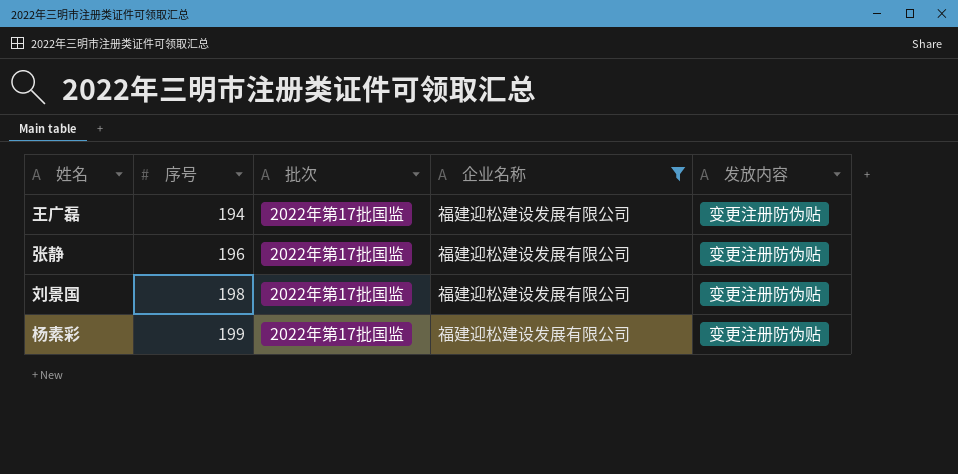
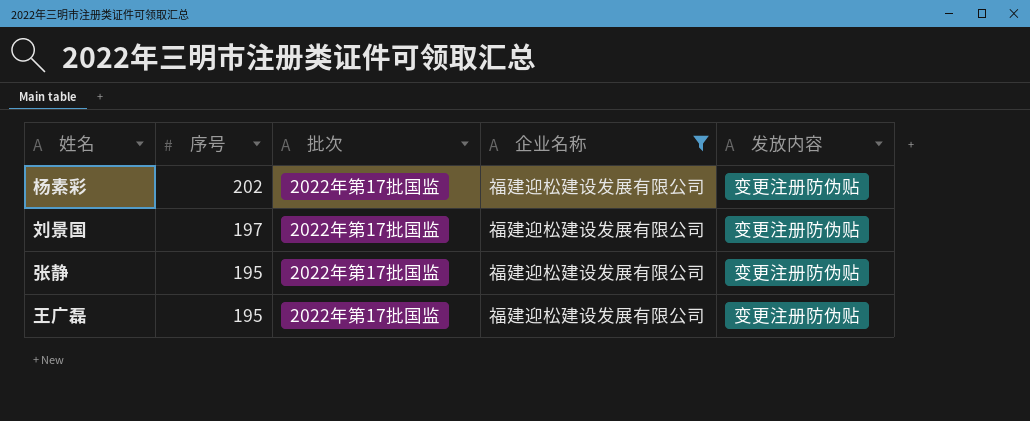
row order: 序号 ascending -> 序号 descending
杨素彩 | 序号: 199 -> 202
刘景国 | 序号: 198 -> 197
张静 | 序号: 196 -> 195
王广磊 | 序号: 194 -> 195

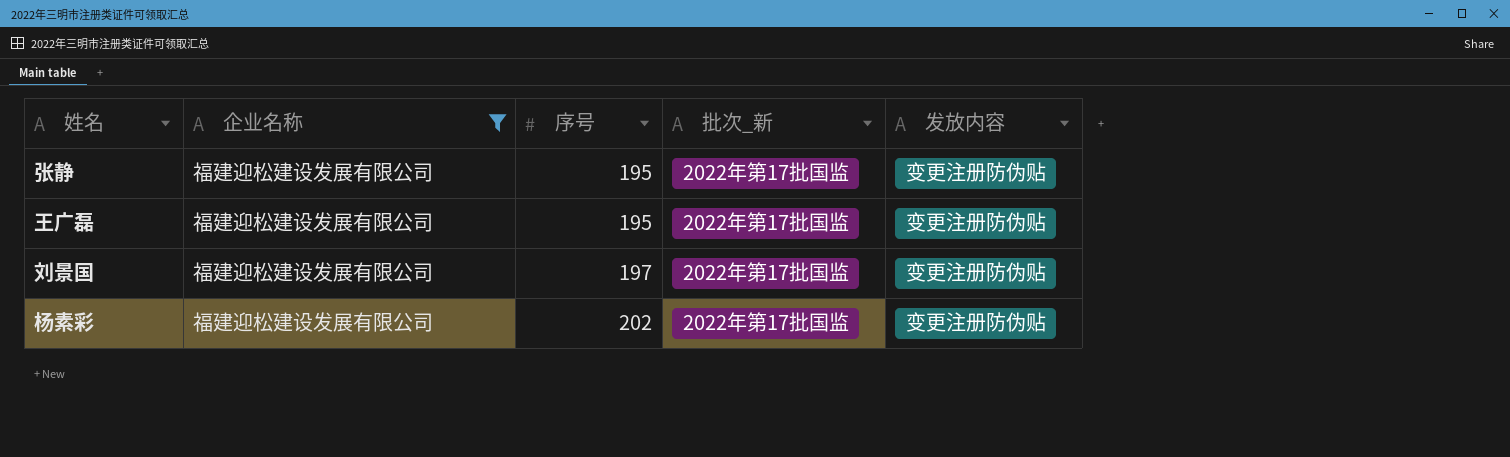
row order: 序号 descending -> 序号 ascending
column 企业名称 | position: 4 -> 2
column name: 批次 -> 批次_新

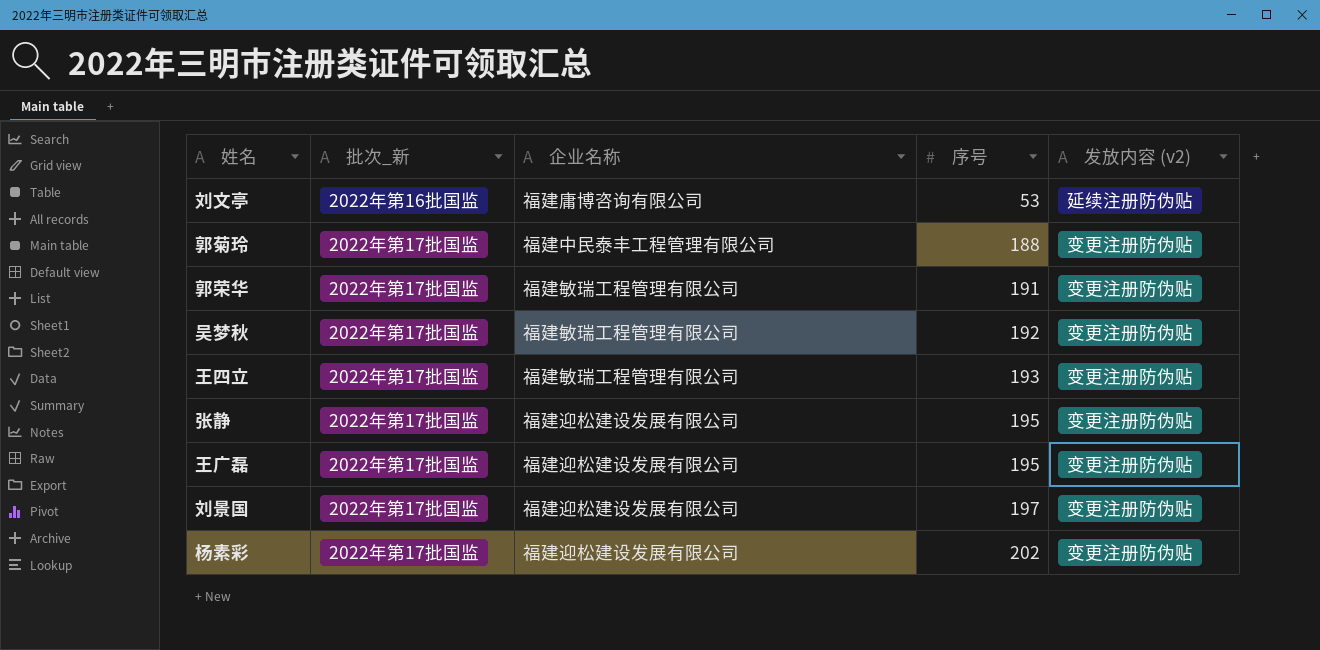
filter: 企业名称 = 福建迎松建设发展有限公司 -> none
column 批次_新 | position: 4 -> 2
column name: 发放内容 -> 发放内容 (v2)

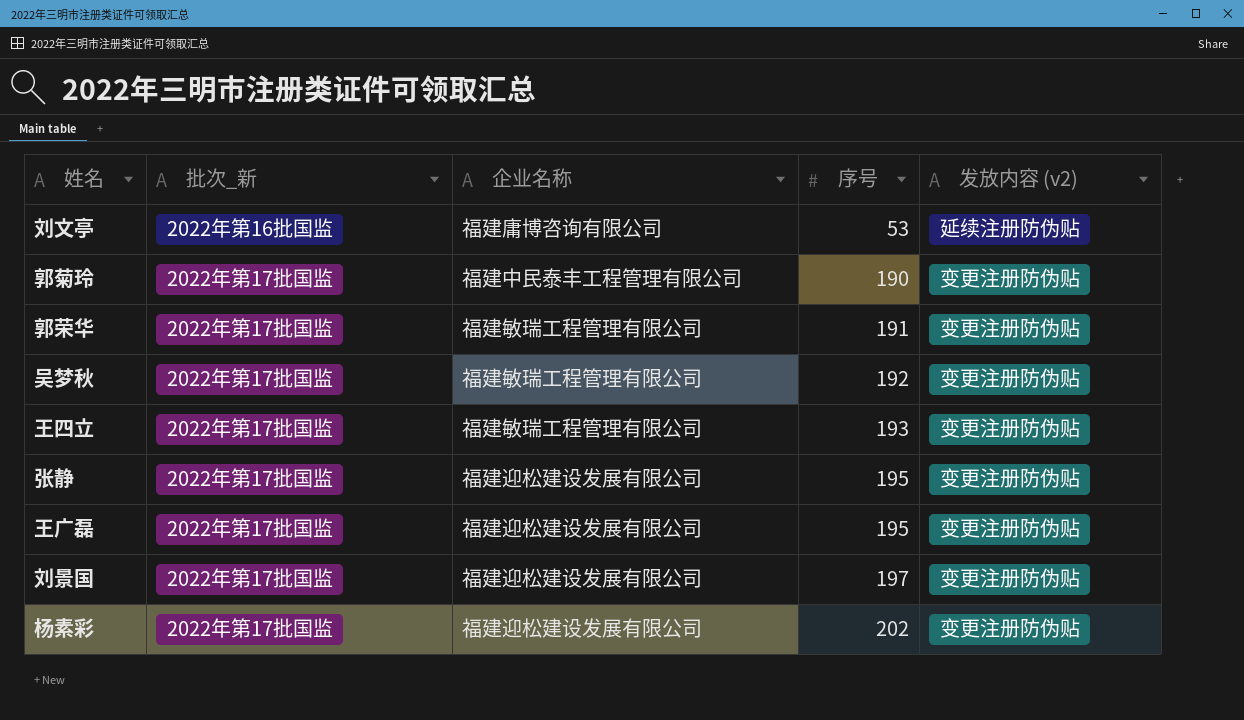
郭菊玲 | 序号: 188 -> 190

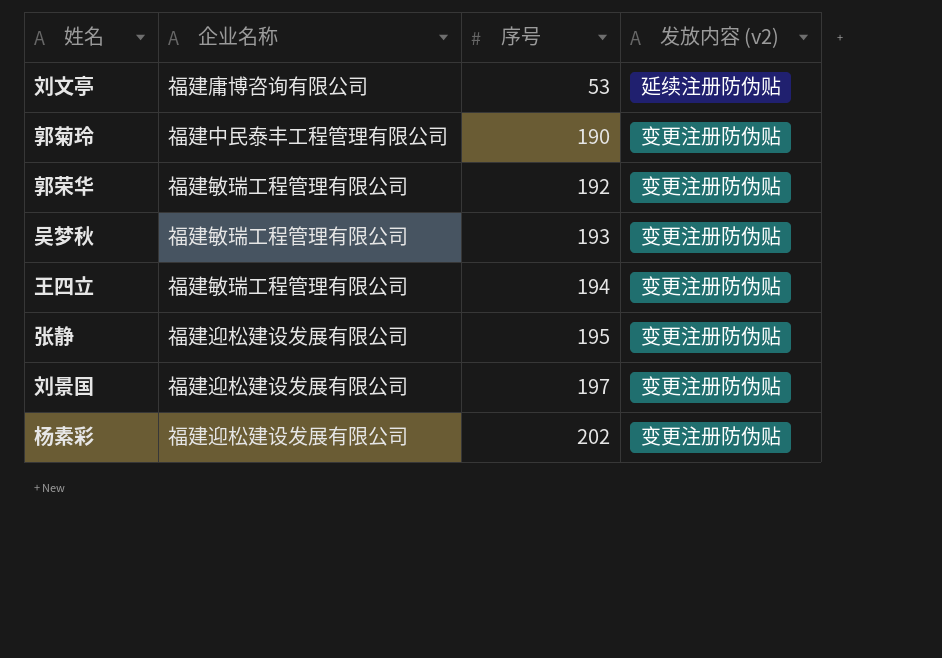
column 批次_新 | position: 2 -> none
row 王广磊: 2022年第17批国监 | 福建迎松建设发展有限公司 | 195 | 变更注册防伪贴 -> none
郭荣华 | 序号: 191 -> 192
吴梦秋 | 序号: 192 -> 193
王四立 | 序号: 193 -> 194

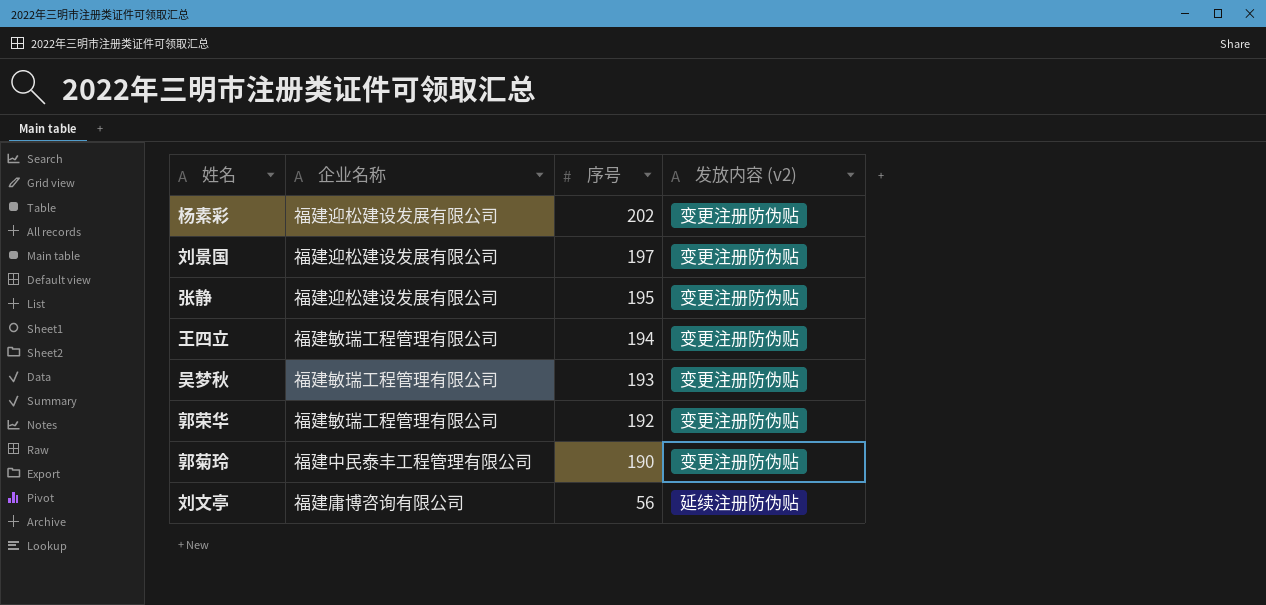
row order: 序号 ascending -> 序号 descending
刘文亭 | 序号: 53 -> 56

